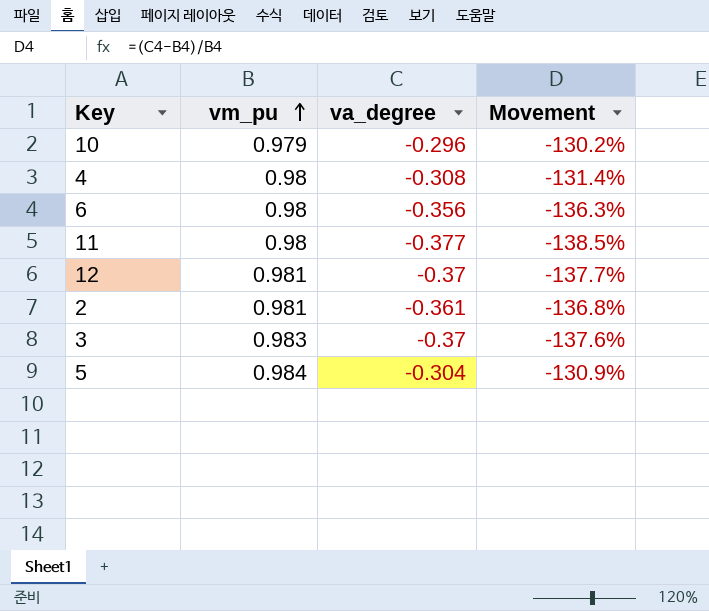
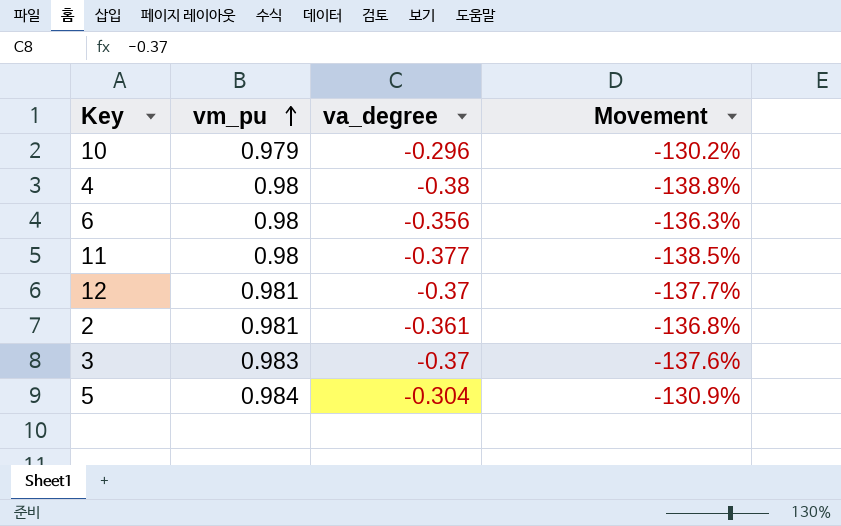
4 | va_degree: -0.308 -> -0.38
4 | Movement: -131.4% -> -138.8%

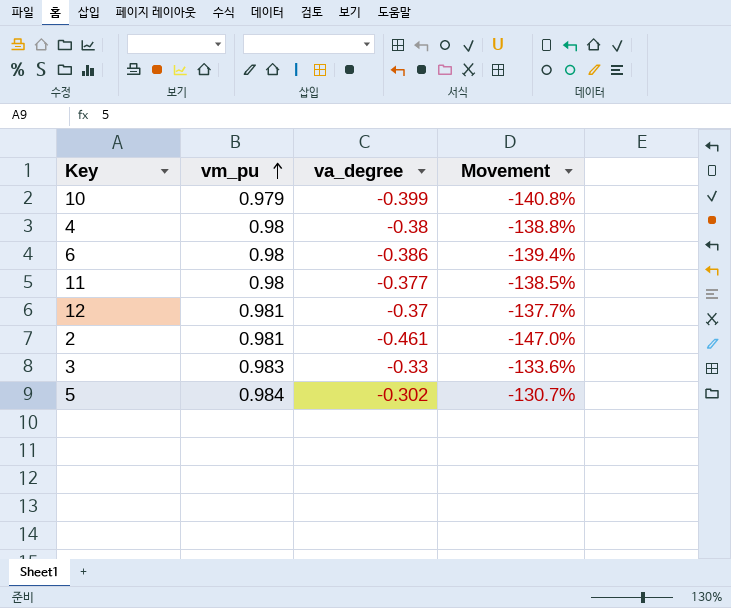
10 | va_degree: -0.296 -> -0.399
10 | Movement: -130.2% -> -140.8%
6 | va_degree: -0.356 -> -0.386
6 | Movement: -136.3% -> -139.4%
2 | va_degree: -0.361 -> -0.461
2 | Movement: -136.8% -> -147.0%
3 | va_degree: -0.37 -> -0.33
3 | Movement: -137.6% -> -133.6%
5 | va_degree: -0.304 -> -0.302
5 | Movement: -130.9% -> -130.7%

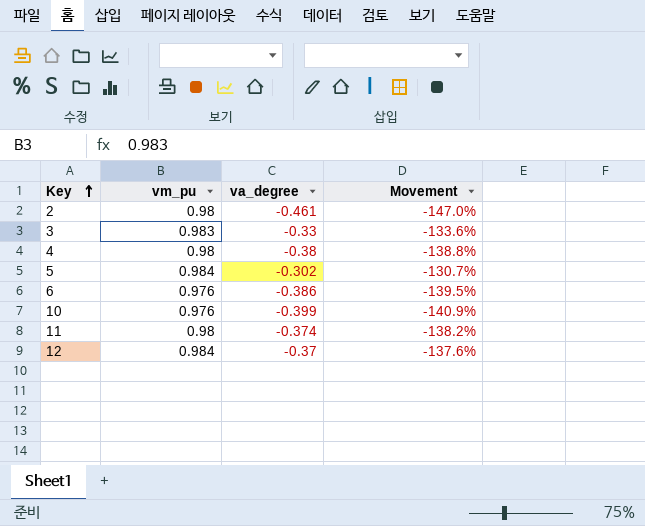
row order: vm_pu ascending -> Key ascending
2 | vm_pu: 0.981 -> 0.98
6 | vm_pu: 0.98 -> 0.976
6 | Movement: -139.4% -> -139.5%
10 | vm_pu: 0.979 -> 0.976
10 | Movement: -140.8% -> -140.9%
11 | va_degree: -0.377 -> -0.374
11 | Movement: -138.5% -> -138.2%
12 | vm_pu: 0.981 -> 0.984
12 | Movement: -137.7% -> -137.6%

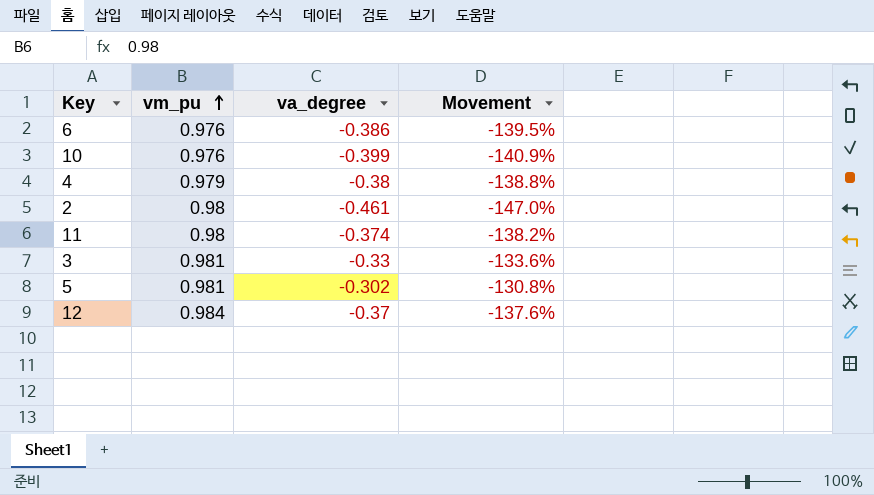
row order: Key ascending -> vm_pu ascending
4 | vm_pu: 0.98 -> 0.979
3 | vm_pu: 0.983 -> 0.981
5 | vm_pu: 0.984 -> 0.981
5 | Movement: -130.7% -> -130.8%

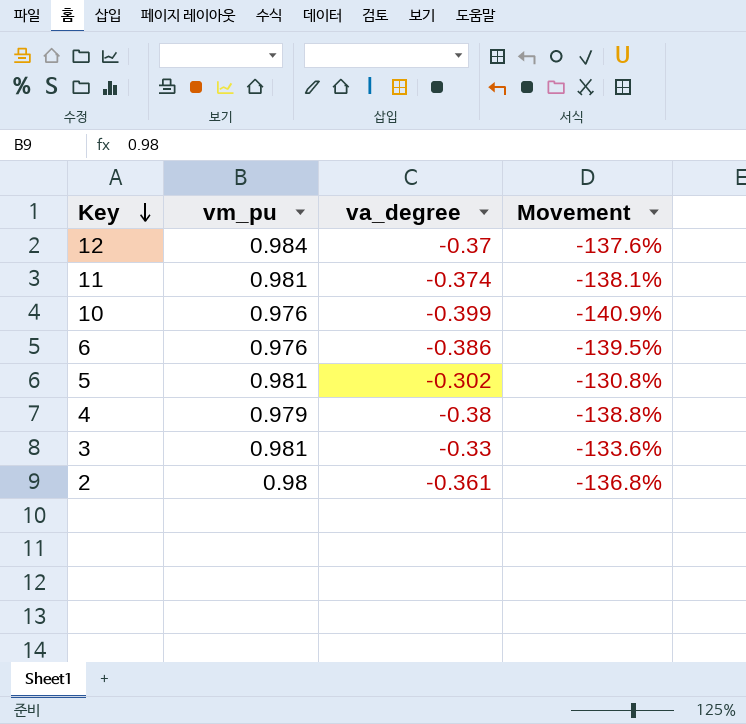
row order: vm_pu ascending -> Key descending
11 | vm_pu: 0.98 -> 0.981
11 | Movement: -138.2% -> -138.1%
2 | va_degree: -0.461 -> -0.361
2 | Movement: -147.0% -> -136.8%

